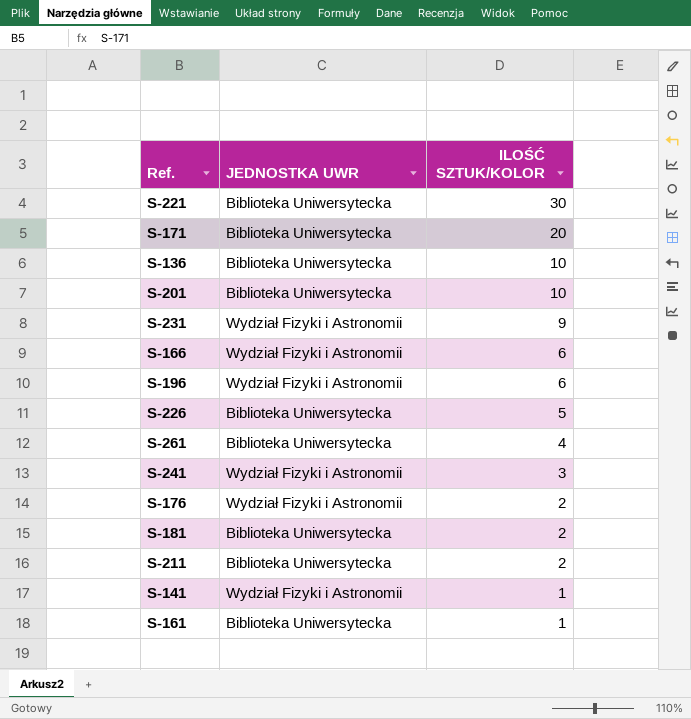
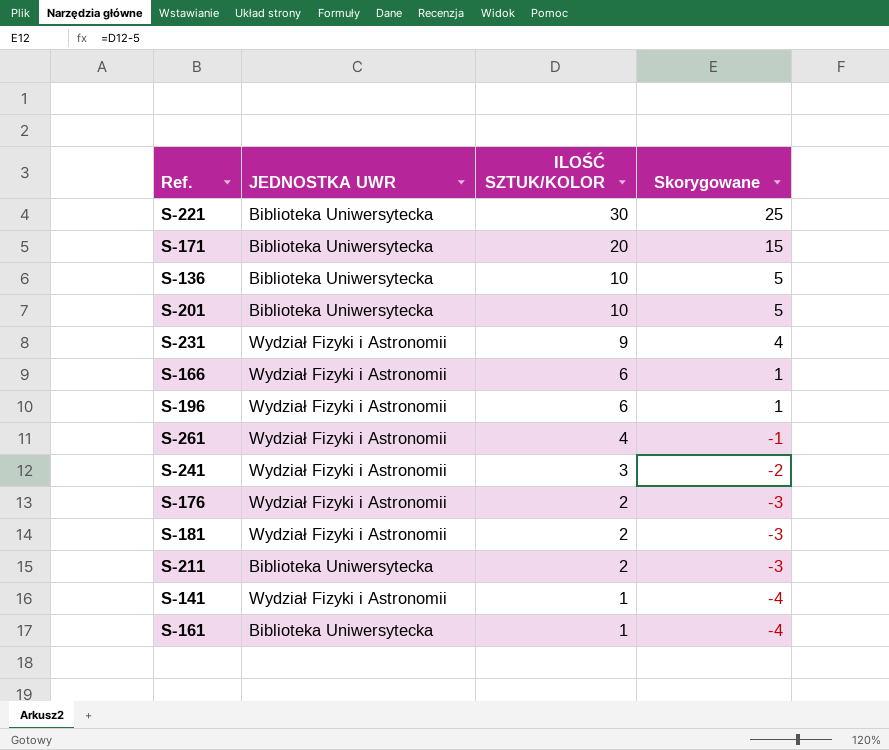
column Skorygowane | formula: none -> [ILOŚĆ SZTUK/KOLOR] - 5
row S-226: Biblioteka Uniwersytecka | 5 -> none
S-261 | JEDNOSTKA UWR: Biblioteka Uniwersytecka -> Wydział Fizyki i Astronomii
S-181 | JEDNOSTKA UWR: Biblioteka Uniwersytecka -> Wydział Fizyki i Astronomii

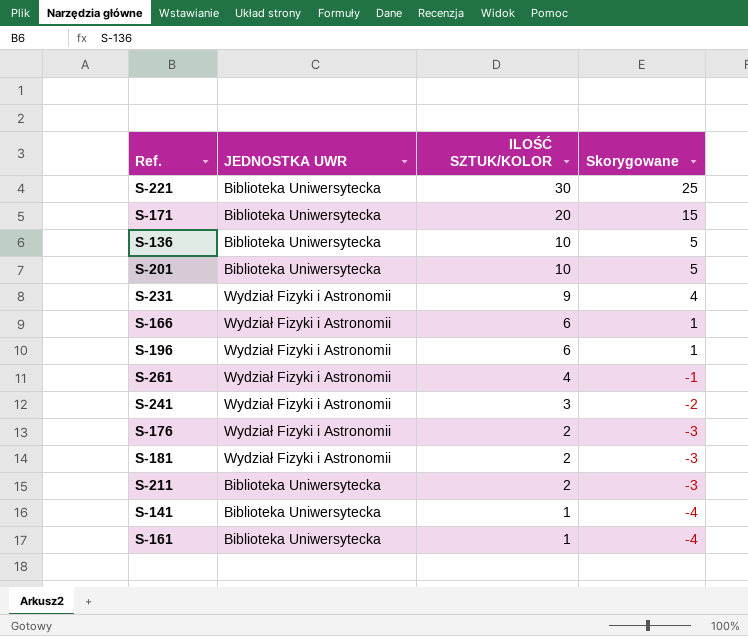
S-141 | JEDNOSTKA UWR: Wydział Fizyki i Astronomii -> Biblioteka Uniwersytecka

